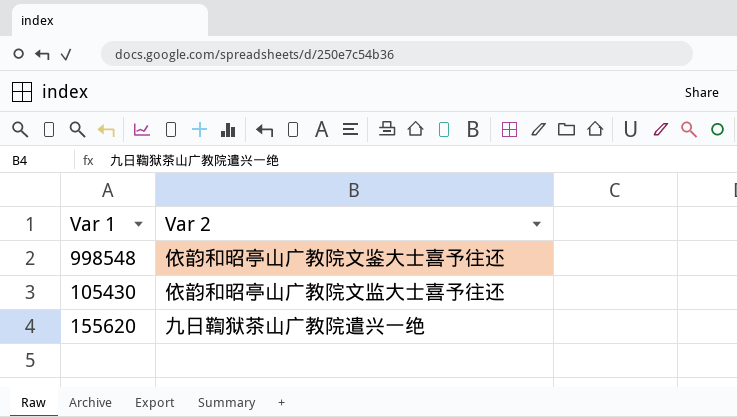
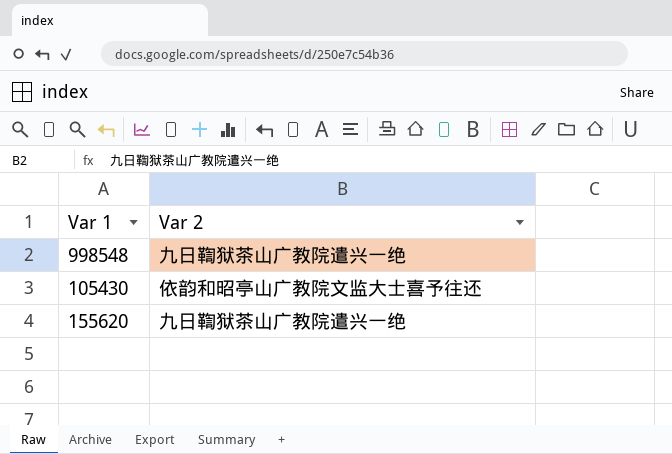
998548 | Var 2: 依韵和昭亭山广教院文鉴大士喜予往还 -> 九日鞫狱茶山广教院遣兴一绝

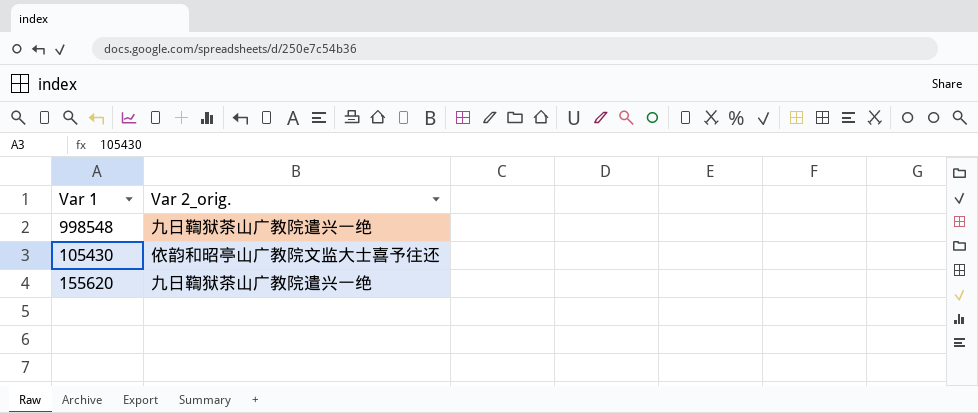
column name: Var 2 -> Var 2_orig.

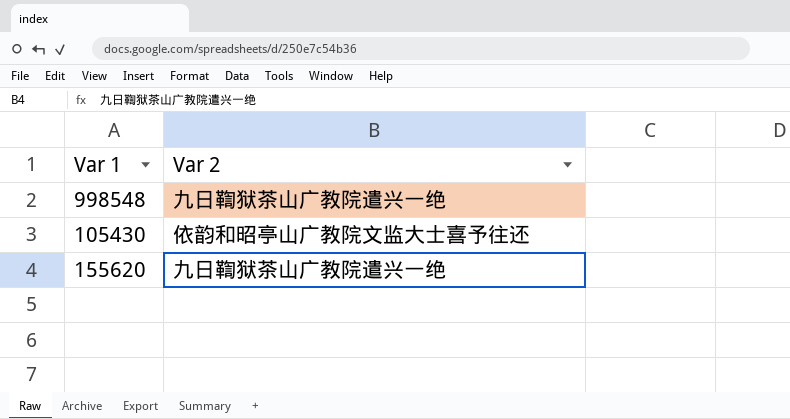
column name: Var 2_orig. -> Var 2

